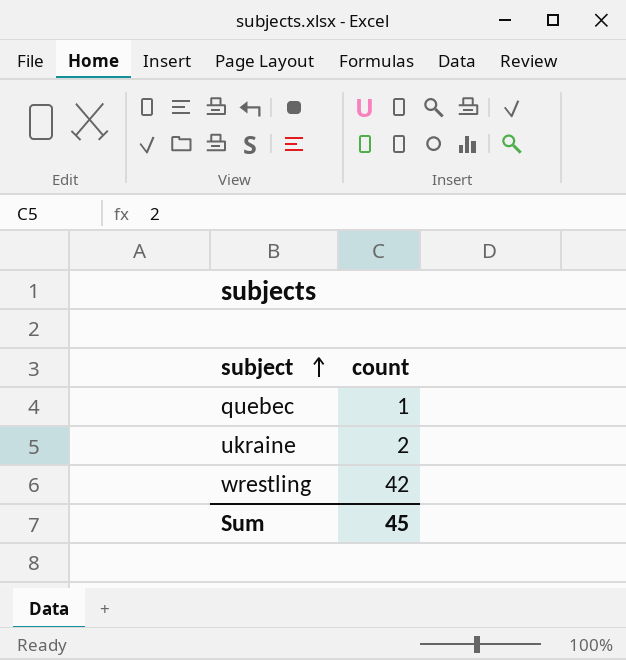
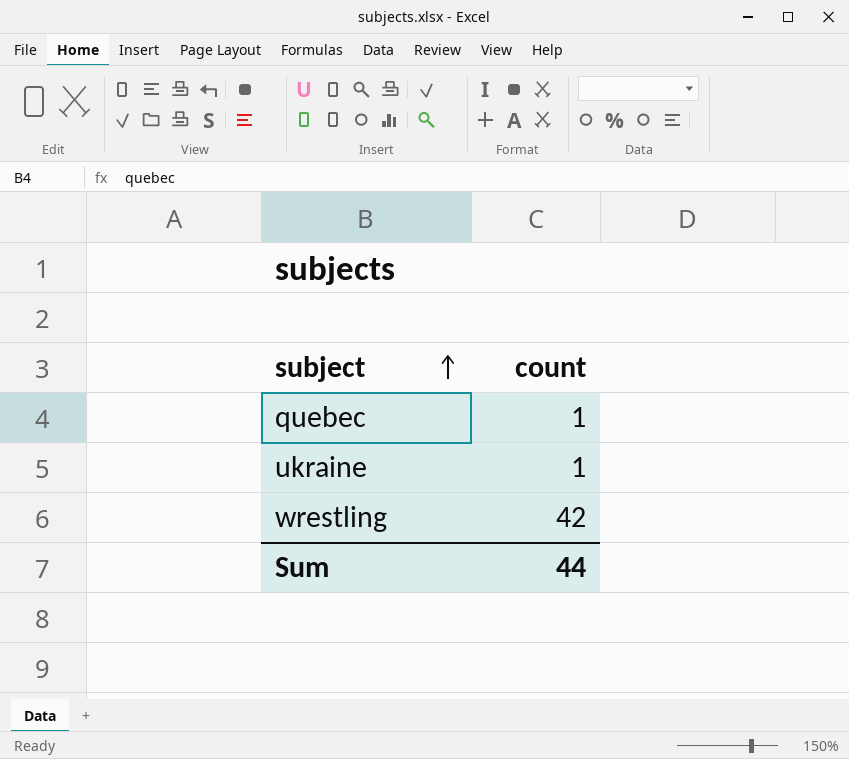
ukraine | count: 2 -> 1
Sum | count: 45 -> 44

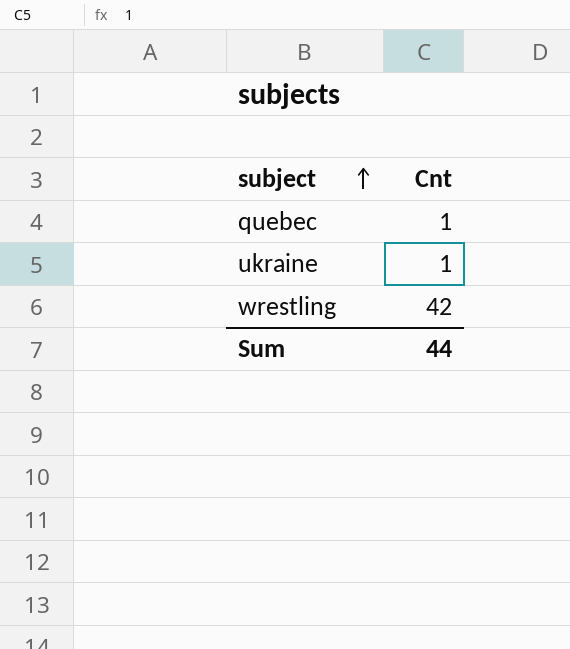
column name: count -> Cnt

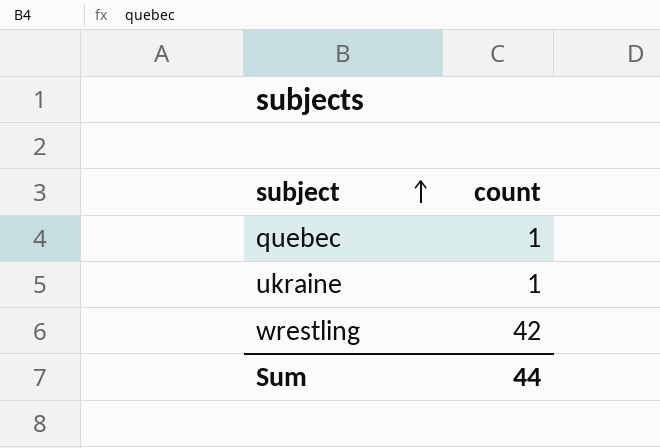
column name: Cnt -> count

